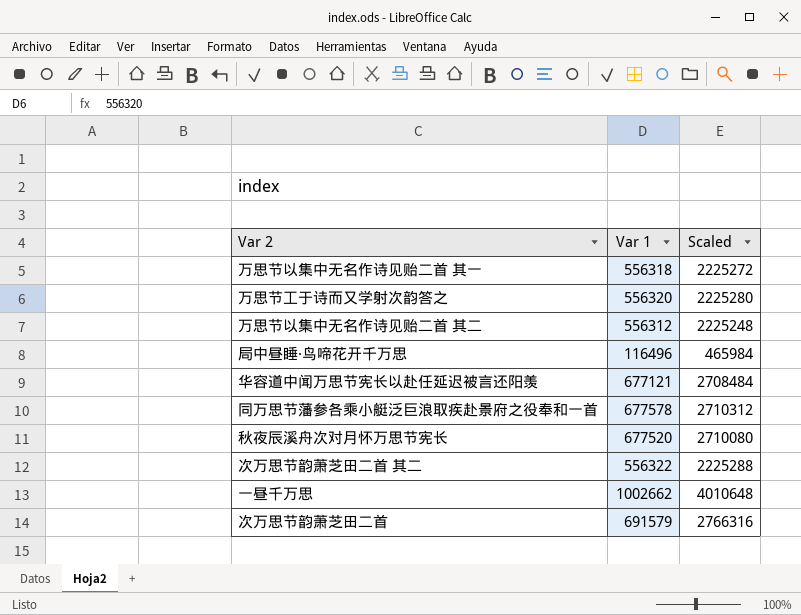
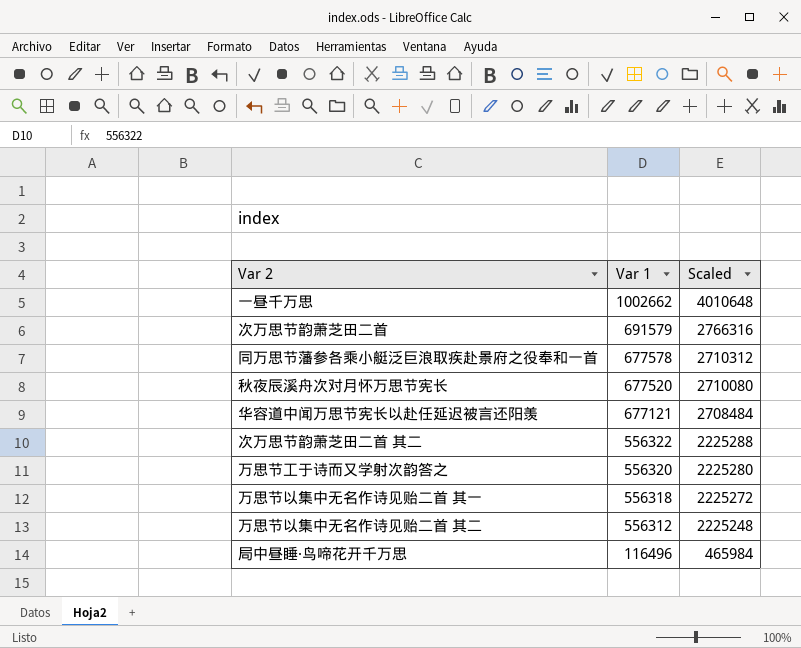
row order: none -> Var 1 descending

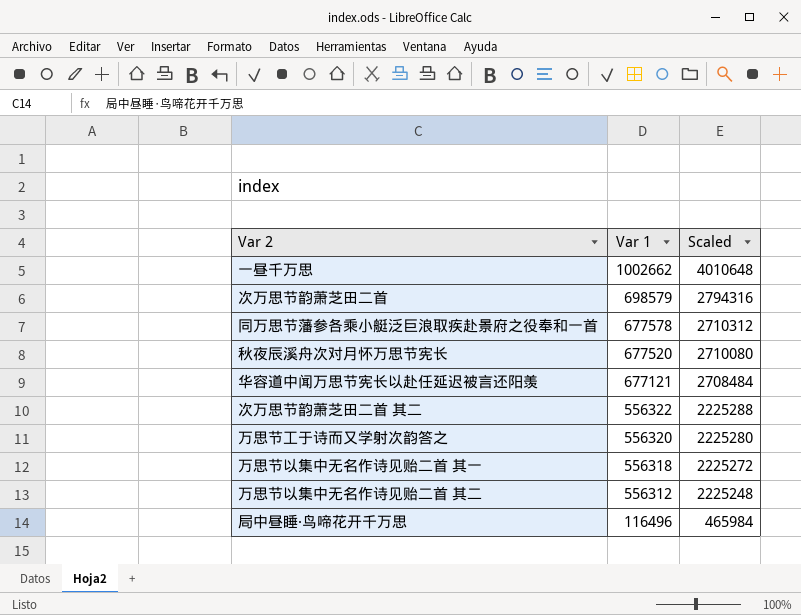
次万思节韵萧芝田二首 | Var 1: 691579 -> 698579
次万思节韵萧芝田二首 | Scaled: 2766316 -> 2794316

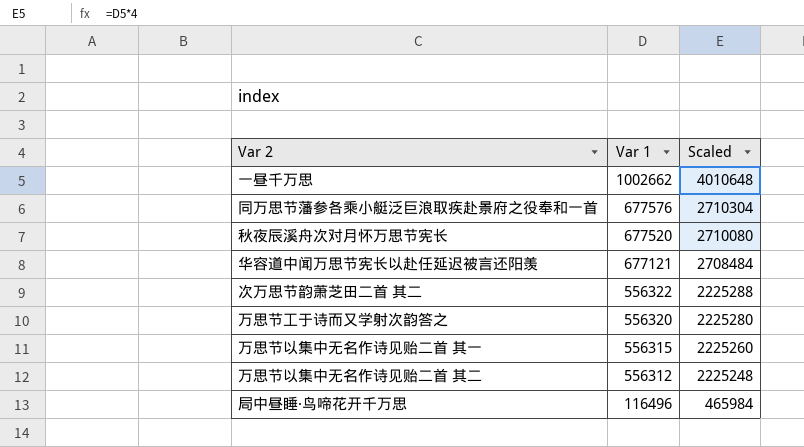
row 次万思节韵萧芝田二首: 698579 | 2794316 -> none
同万思节藩参各乘小艇泛巨浪取疾赴景府之役奉和一首 | Var 1: 677578 -> 677576
同万思节藩参各乘小艇泛巨浪取疾赴景府之役奉和一首 | Scaled: 2710312 -> 2710304
万思节以集中无名作诗见贻二首 其一 | Var 1: 556318 -> 556315
万思节以集中无名作诗见贻二首 其一 | Scaled: 2225272 -> 2225260

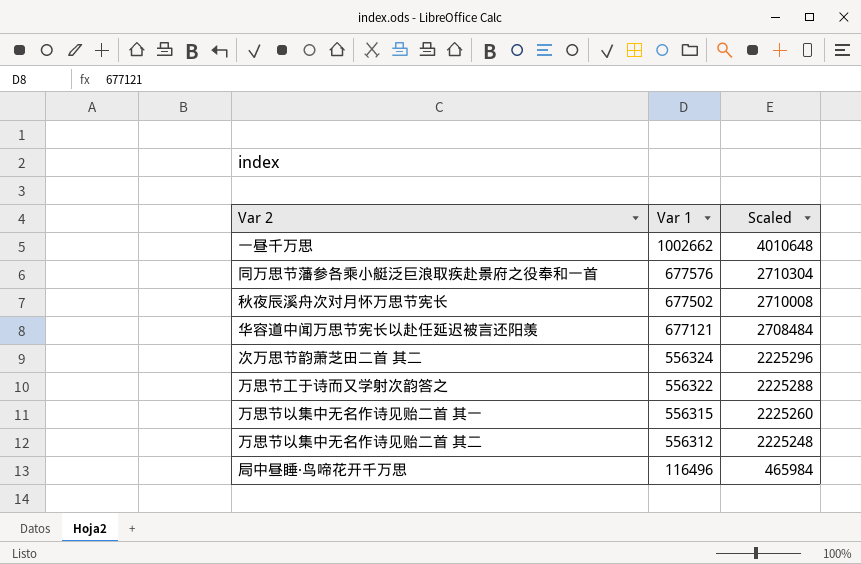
秋夜辰溪舟次对月怀万思节宪长 | Var 1: 677520 -> 677502
秋夜辰溪舟次对月怀万思节宪长 | Scaled: 2710080 -> 2710008
次万思节韵萧芝田二首 其二 | Var 1: 556322 -> 556324
次万思节韵萧芝田二首 其二 | Scaled: 2225288 -> 2225296
万思节工于诗而又学射次韵答之 | Var 1: 556320 -> 556322
万思节工于诗而又学射次韵答之 | Scaled: 2225280 -> 2225288

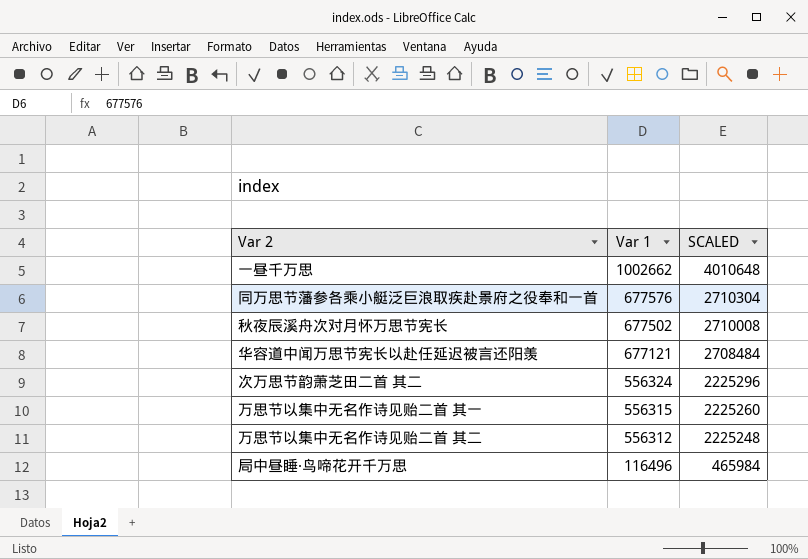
column name: Scaled -> SCALED
row 万思节工于诗而又学射次韵答之: 556322 | 2225288 -> none

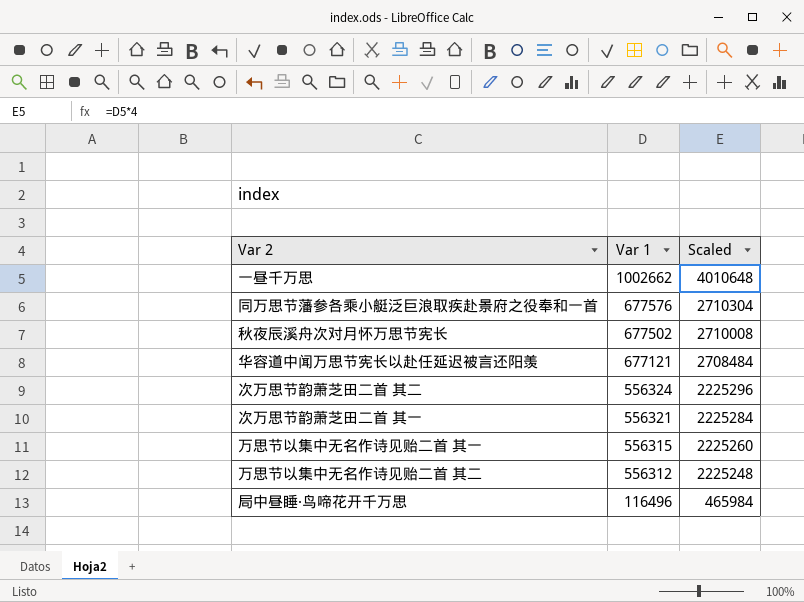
column name: SCALED -> Scaled
row 次万思节韵萧芝田二首 其一: none -> 556321 | 2225284

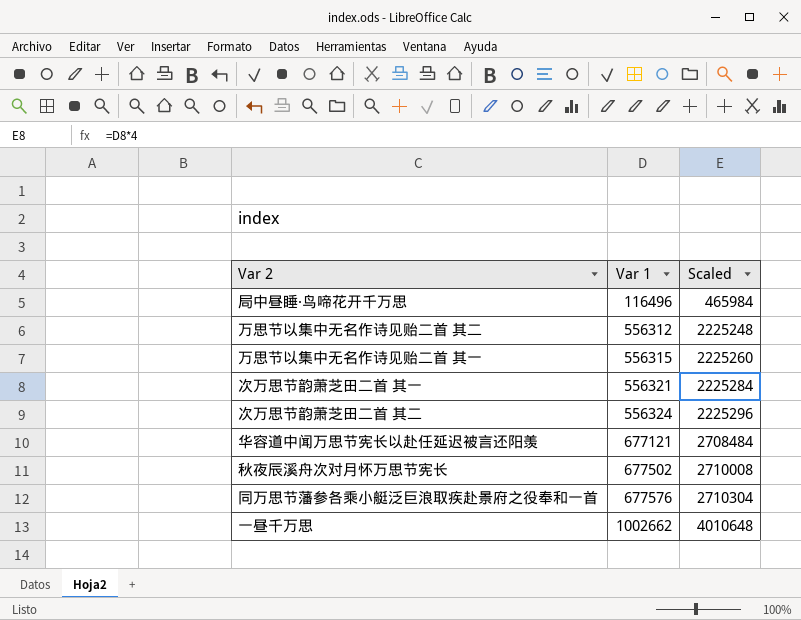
row order: Var 1 descending -> Var 1 ascending

